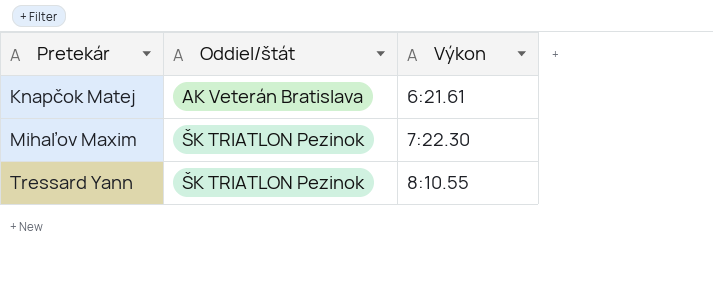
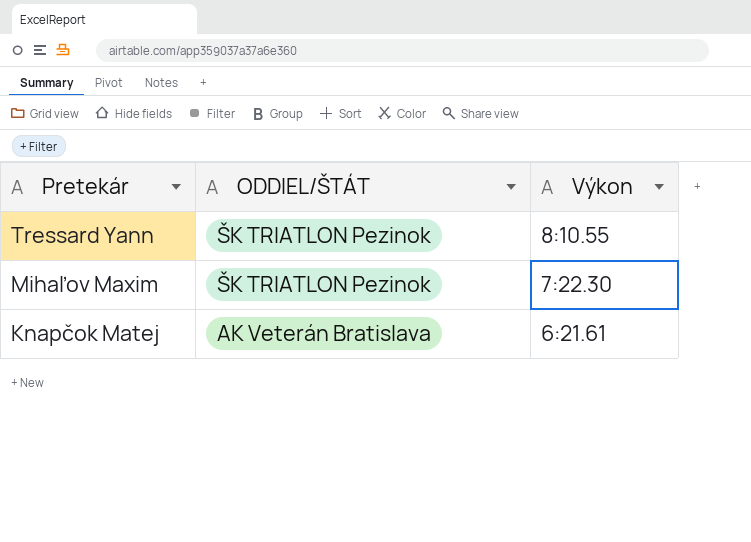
row order: Pretekár ascending -> Pretekár descending
column name: Oddiel/štát -> ODDIEL/ŠTÁT

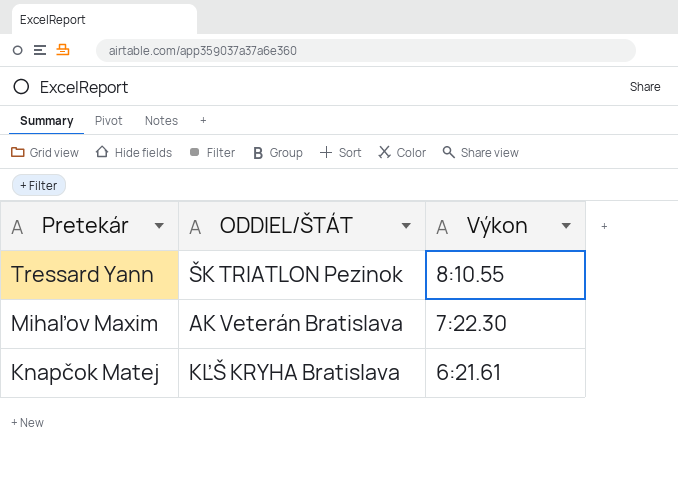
Mihaľov Maxim | ODDIEL/ŠTÁT: ŠK TRIATLON Pezinok -> AK Veterán Bratislava
Knapčok Matej | ODDIEL/ŠTÁT: AK Veterán Bratislava -> KĽŠ KRYHA Bratislava

